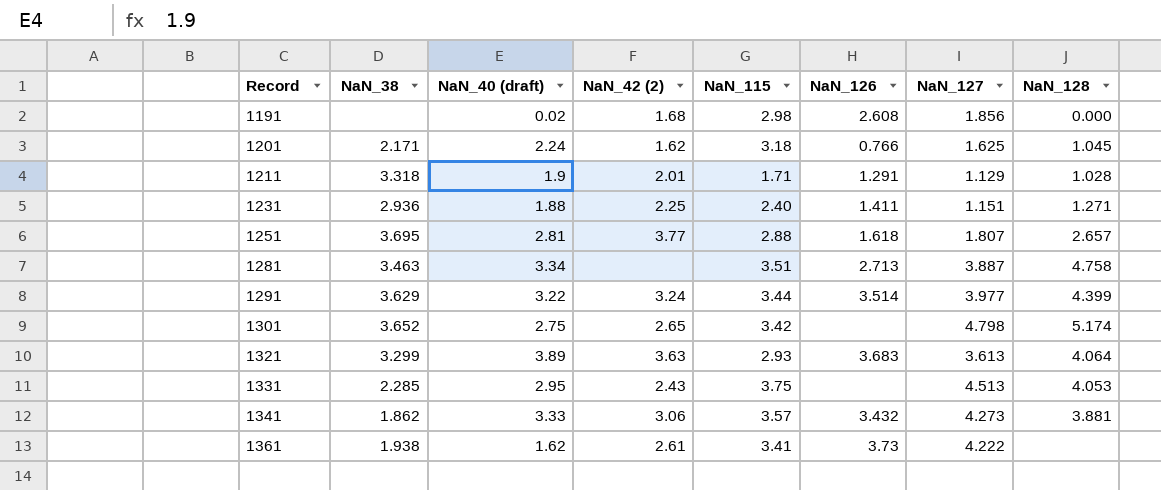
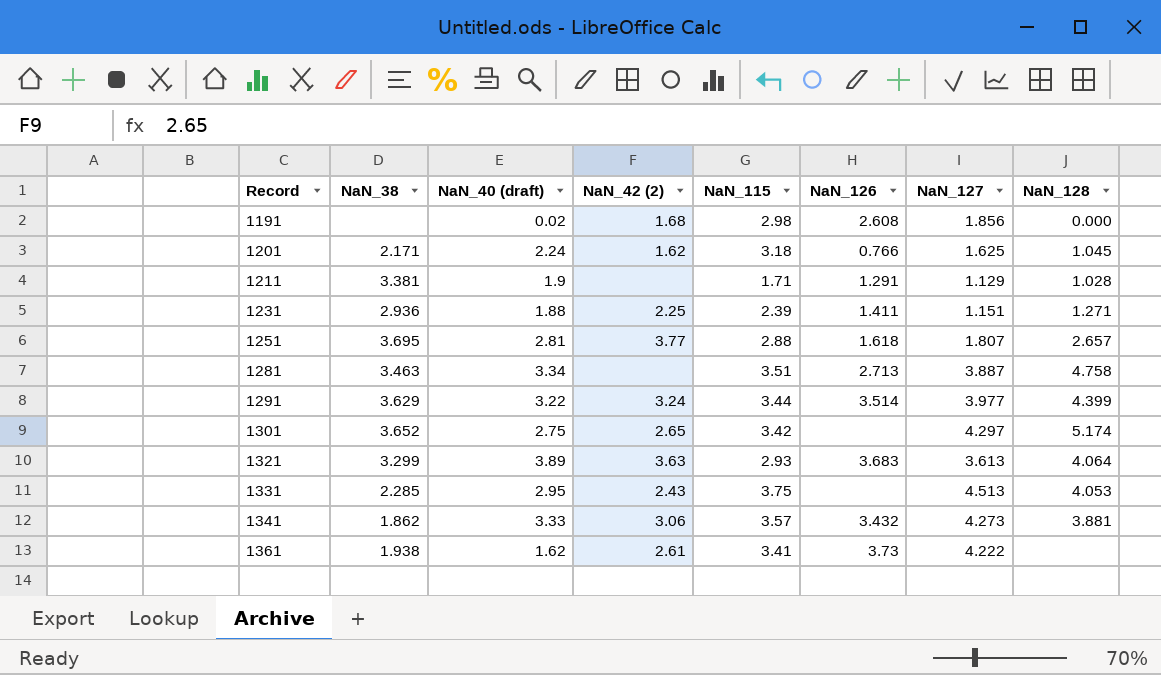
1211 | NaN_38: 3.318 -> 3.381
1211 | NaN_42 (2): 2.01 -> none
1231 | NaN_115: 2.40 -> 2.39
1301 | NaN_127: 4.798 -> 4.297

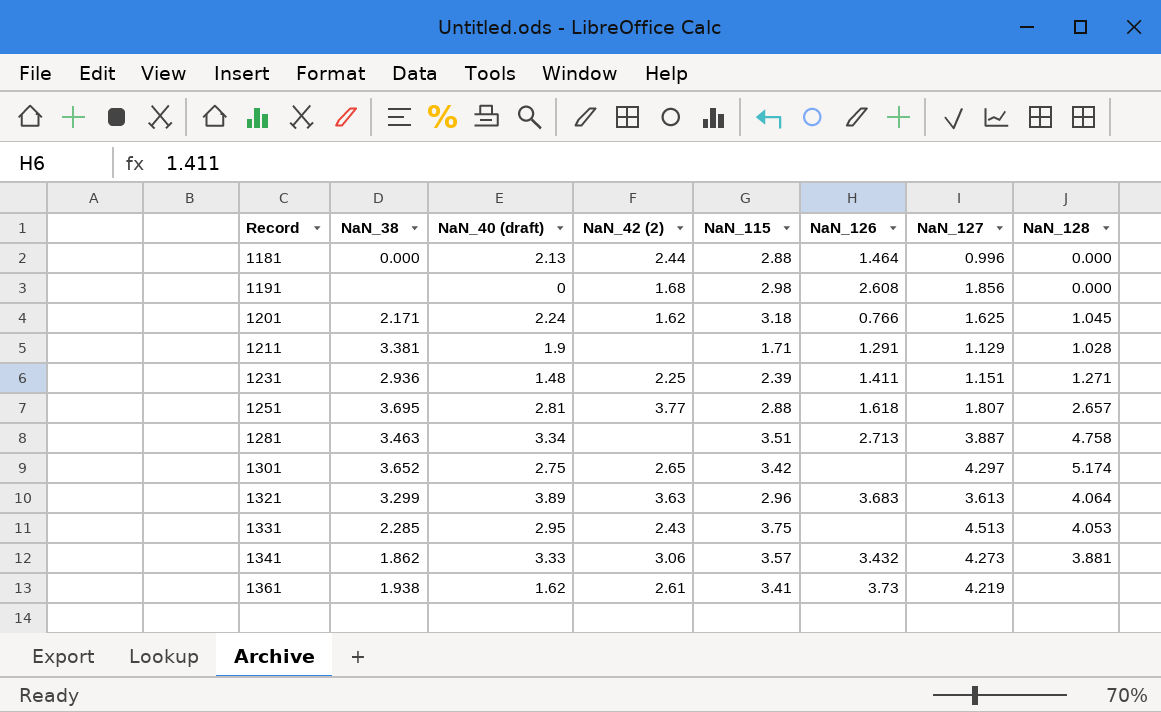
row 1291: 3.629 | 3.22 | 3.24 | 3.44 | 3.514 | 3.977 | 4.399 -> none
row 1181: none -> 0.000 | 2.13 | 2.44 | 2.88 | 1.464 | 0.996 | 0.000
1191 | NaN_40 (draft): 0.02 -> 0
1231 | NaN_40 (draft): 1.88 -> 1.48
1321 | NaN_115: 2.93 -> 2.96
1361 | NaN_127: 4.222 -> 4.219

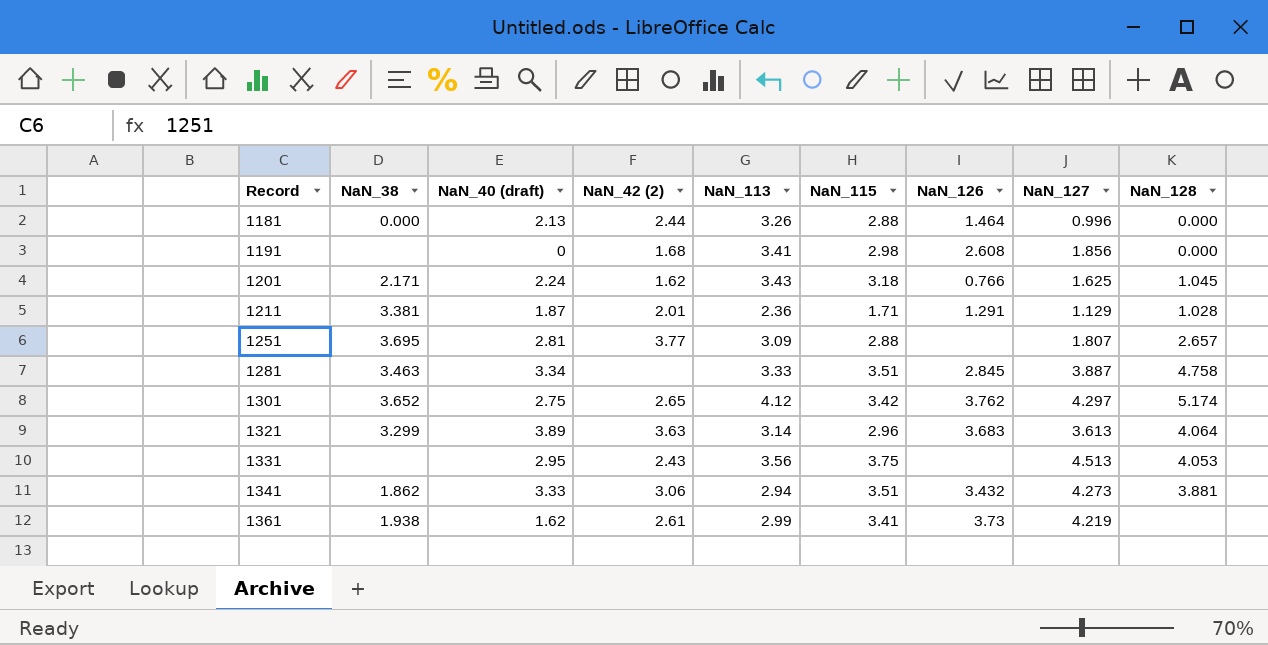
column NaN_113 | position: none -> 5
row 1231: 2.936 | 1.48 | 2.25 | 2.39 | 1.411 | 1.151 | 1.271 -> none
1211 | NaN_40 (draft): 1.9 -> 1.87
1211 | NaN_42 (2): none -> 2.01
1251 | NaN_126: 1.618 -> none
1281 | NaN_126: 2.713 -> 2.845
1301 | NaN_126: none -> 3.762
1331 | NaN_38: 2.285 -> none
1341 | NaN_115: 3.57 -> 3.51

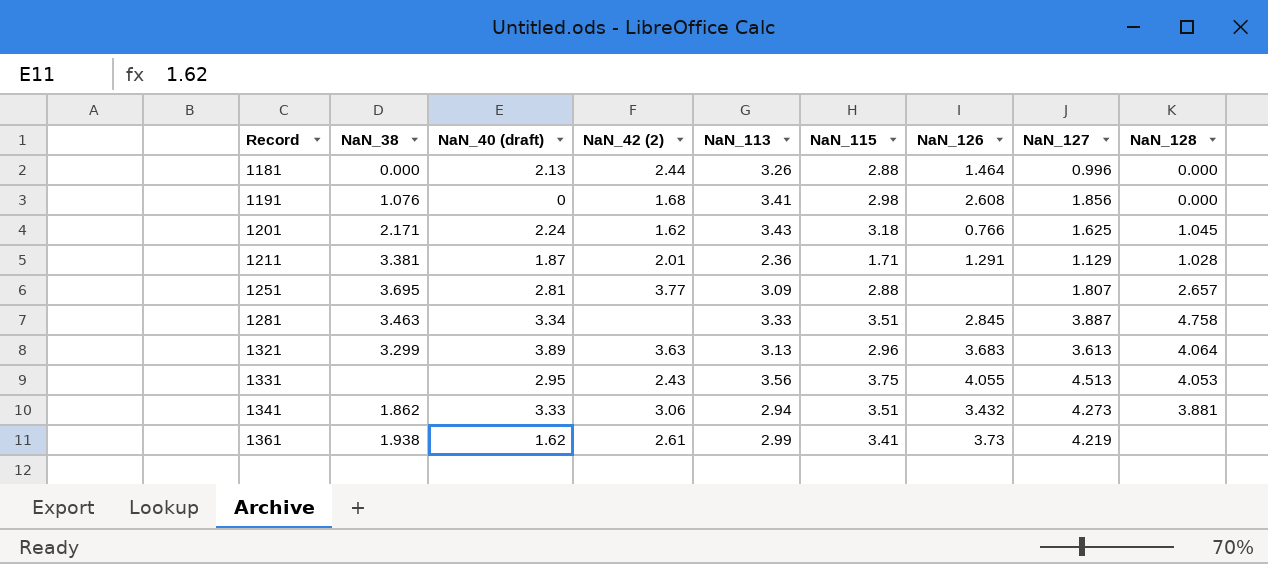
row 1301: 3.652 | 2.75 | 2.65 | 4.12 | 3.42 | 3.762 | 4.297 | 5.174 -> none
1191 | NaN_38: none -> 1.076
1321 | NaN_113: 3.14 -> 3.13
1331 | NaN_126: none -> 4.055

